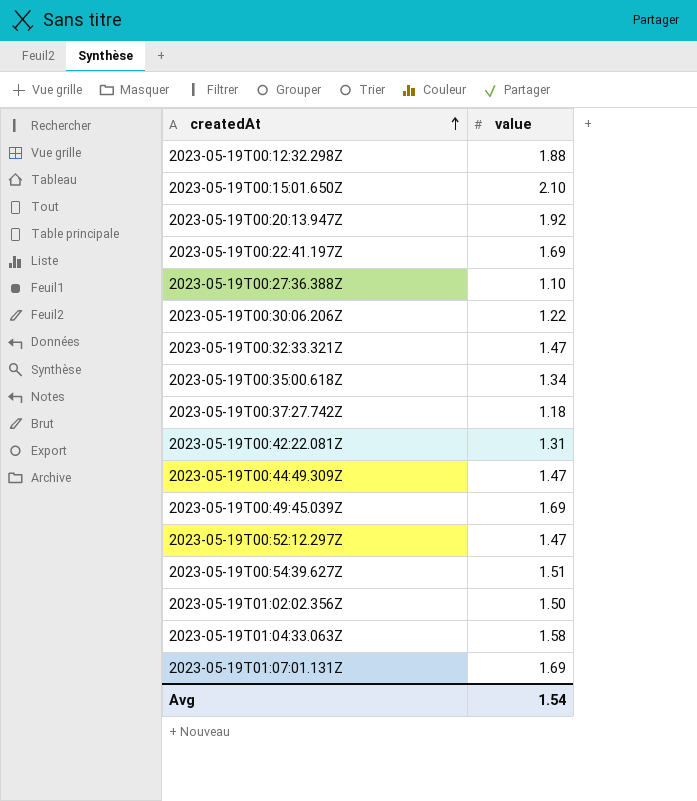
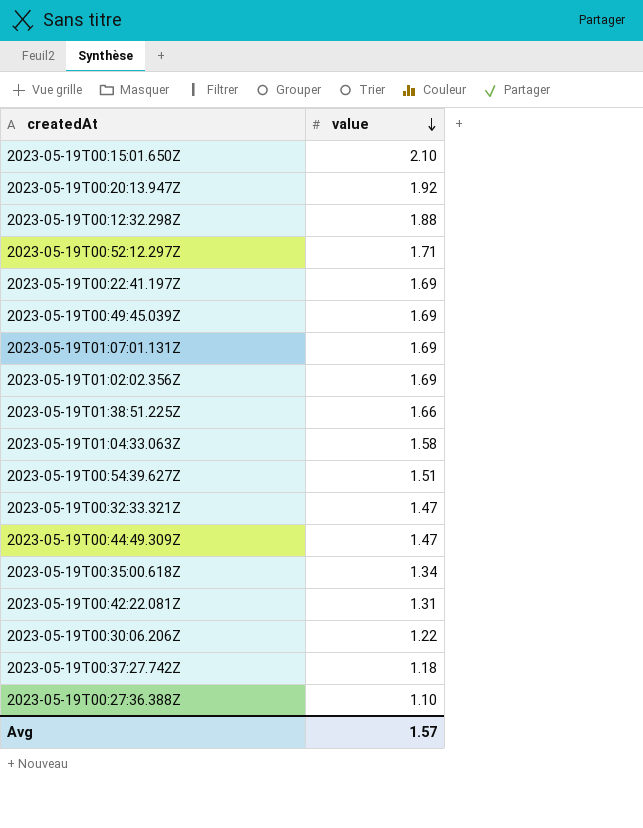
row order: createdAt ascending -> value descending
2023-05-19T00:52:12.297Z | value: 1.47 -> 1.71
2023-05-19T01:02:02.356Z | value: 1.50 -> 1.69
row 2023-05-19T01:38:51.225Z: none -> 1.66
Avg | value: 1.54 -> 1.57

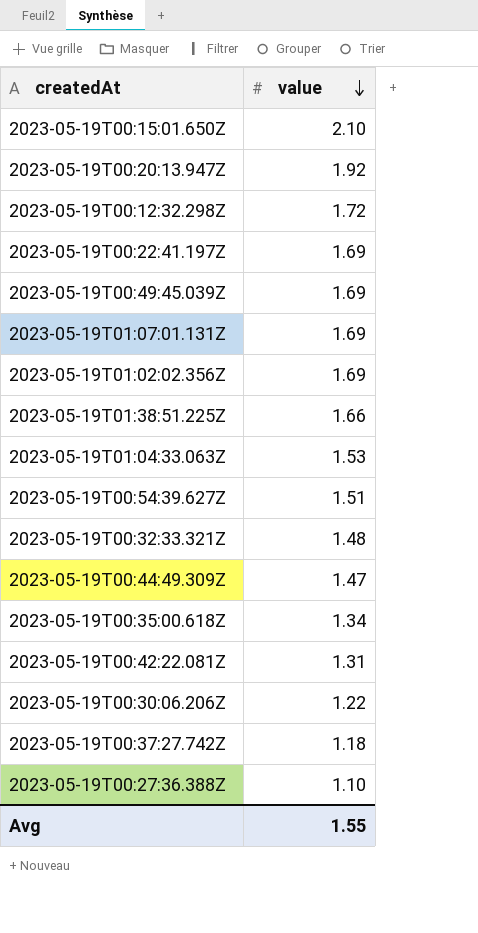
row 2023-05-19T00:52:12.297Z: 1.71 -> none
2023-05-19T00:12:32.298Z | value: 1.88 -> 1.72
2023-05-19T01:04:33.063Z | value: 1.58 -> 1.53
2023-05-19T00:32:33.321Z | value: 1.47 -> 1.48
Avg | value: 1.57 -> 1.55

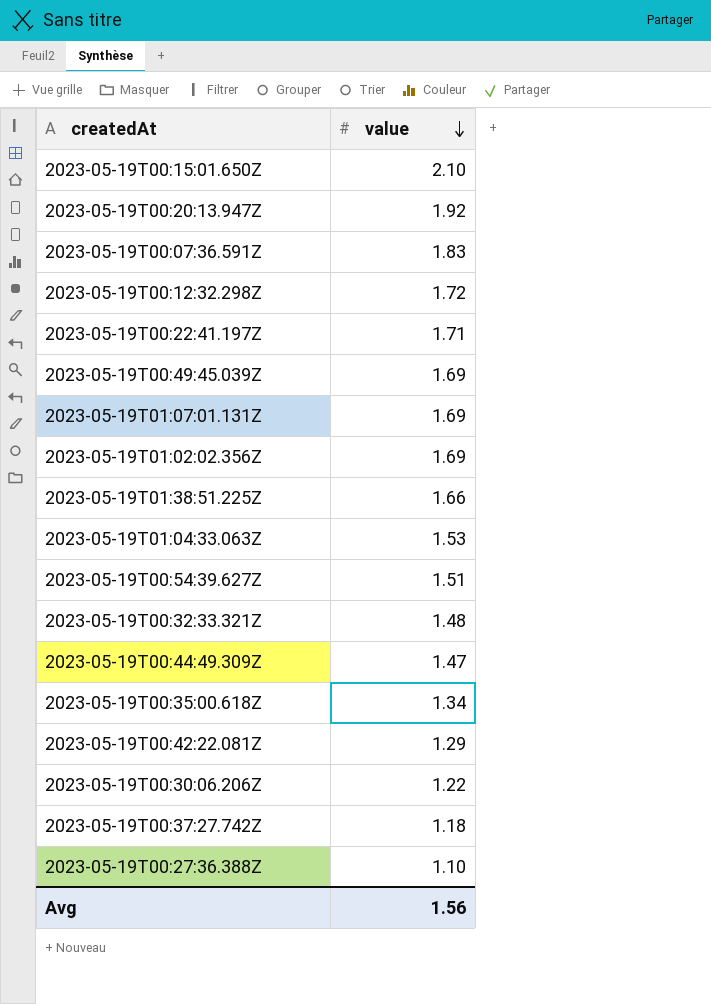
row 2023-05-19T00:07:36.591Z: none -> 1.83
2023-05-19T00:22:41.197Z | value: 1.69 -> 1.71
2023-05-19T00:42:22.081Z | value: 1.31 -> 1.29
Avg | value: 1.55 -> 1.56

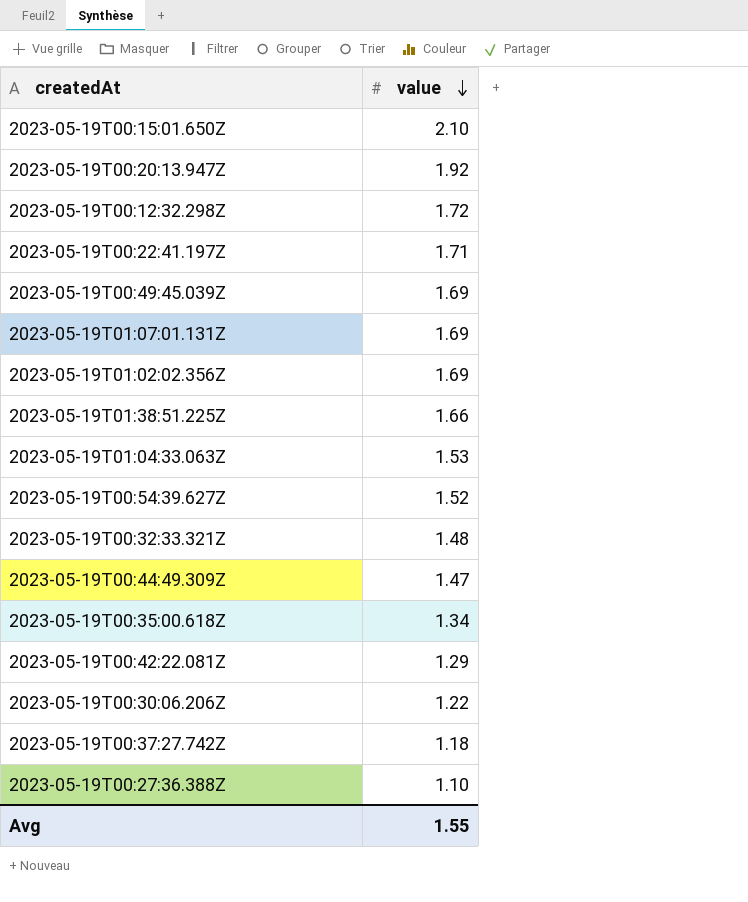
row 2023-05-19T00:07:36.591Z: 1.83 -> none
2023-05-19T00:54:39.627Z | value: 1.51 -> 1.52
Avg | value: 1.56 -> 1.55

